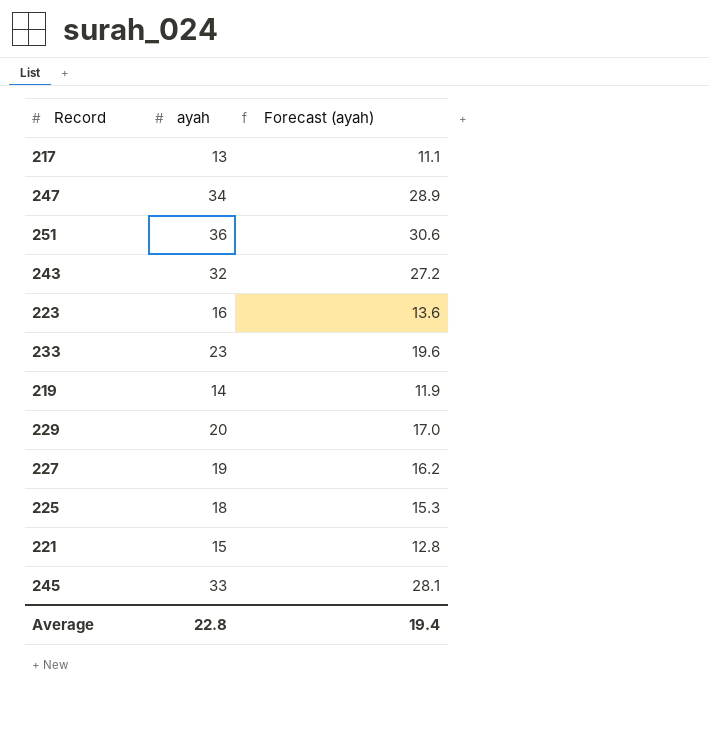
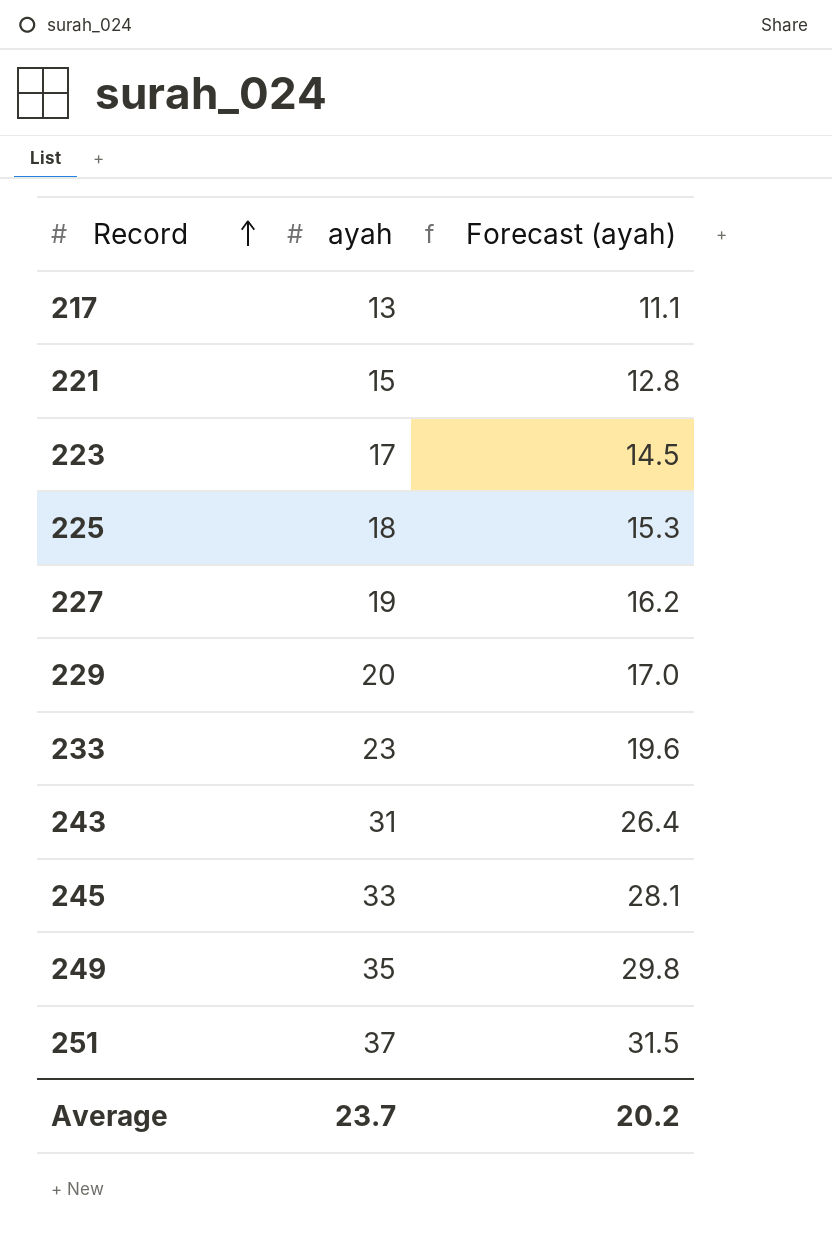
row order: none -> Record ascending
row 247: 34 | 28.9 -> none
row 219: 14 | 11.9 -> none
223 | ayah: 16 -> 17
223 | Forecast (ayah): 13.6 -> 14.5
243 | ayah: 32 -> 31
243 | Forecast (ayah): 27.2 -> 26.4
row 249: none -> 35 | 29.8
251 | ayah: 36 -> 37
251 | Forecast (ayah): 30.6 -> 31.5
Average | ayah: 22.8 -> 23.7
Average | Forecast (ayah): 19.4 -> 20.2

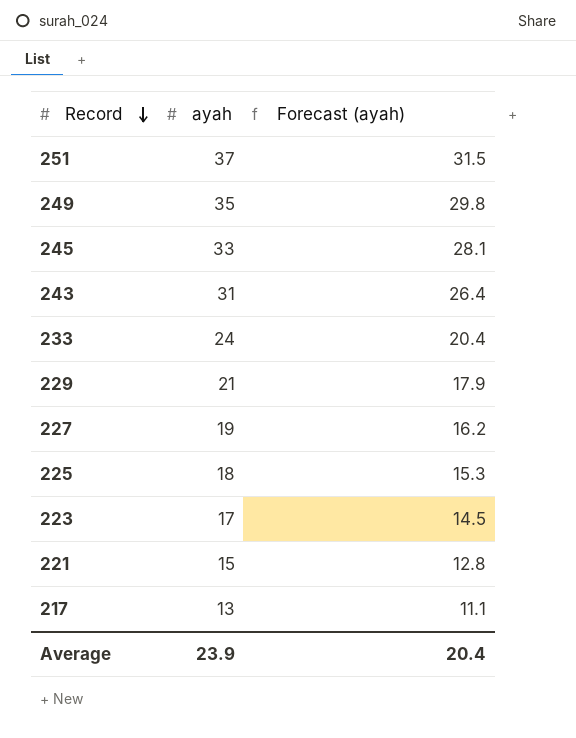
row order: Record ascending -> Record descending
233 | ayah: 23 -> 24
233 | Forecast (ayah): 19.6 -> 20.4
229 | ayah: 20 -> 21
229 | Forecast (ayah): 17.0 -> 17.9
Average | ayah: 23.7 -> 23.9
Average | Forecast (ayah): 20.2 -> 20.4

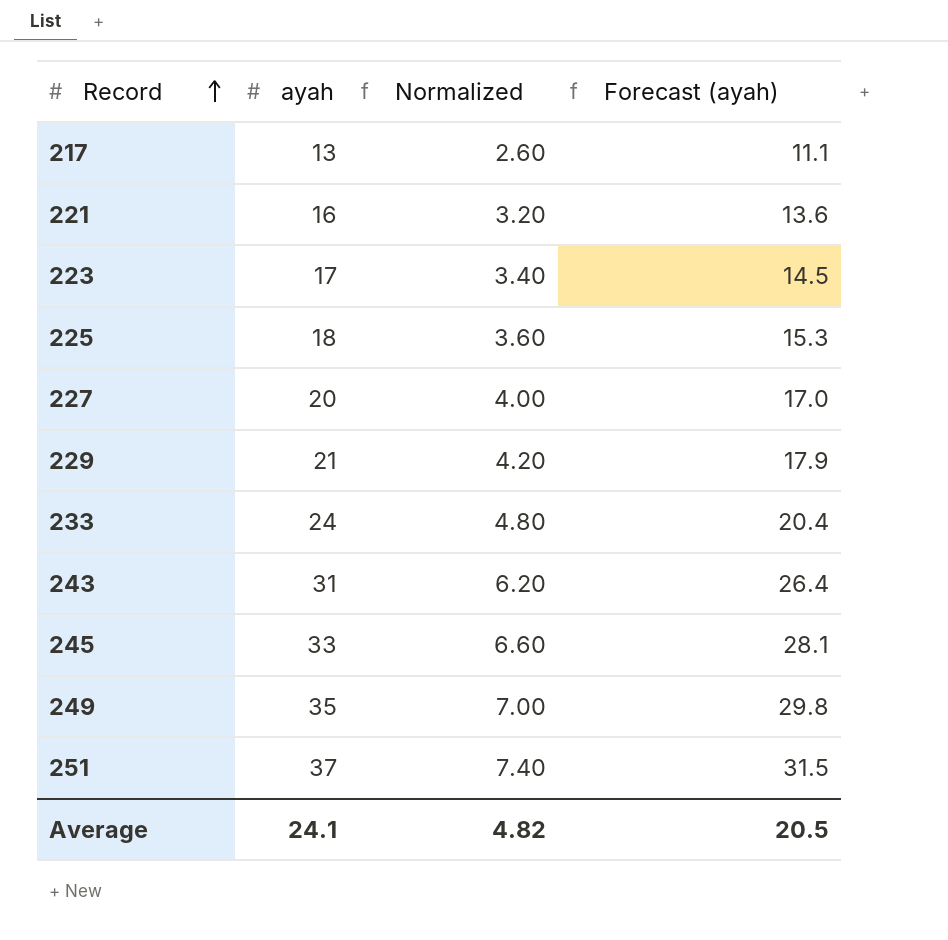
row order: Record descending -> Record ascending
column Normalized | formula: none -> [ayah] * 0.2
221 | ayah: 15 -> 16
221 | Forecast (ayah): 12.8 -> 13.6
227 | ayah: 19 -> 20
227 | Forecast (ayah): 16.2 -> 17.0
Average | ayah: 23.9 -> 24.1
Average | Forecast (ayah): 20.4 -> 20.5

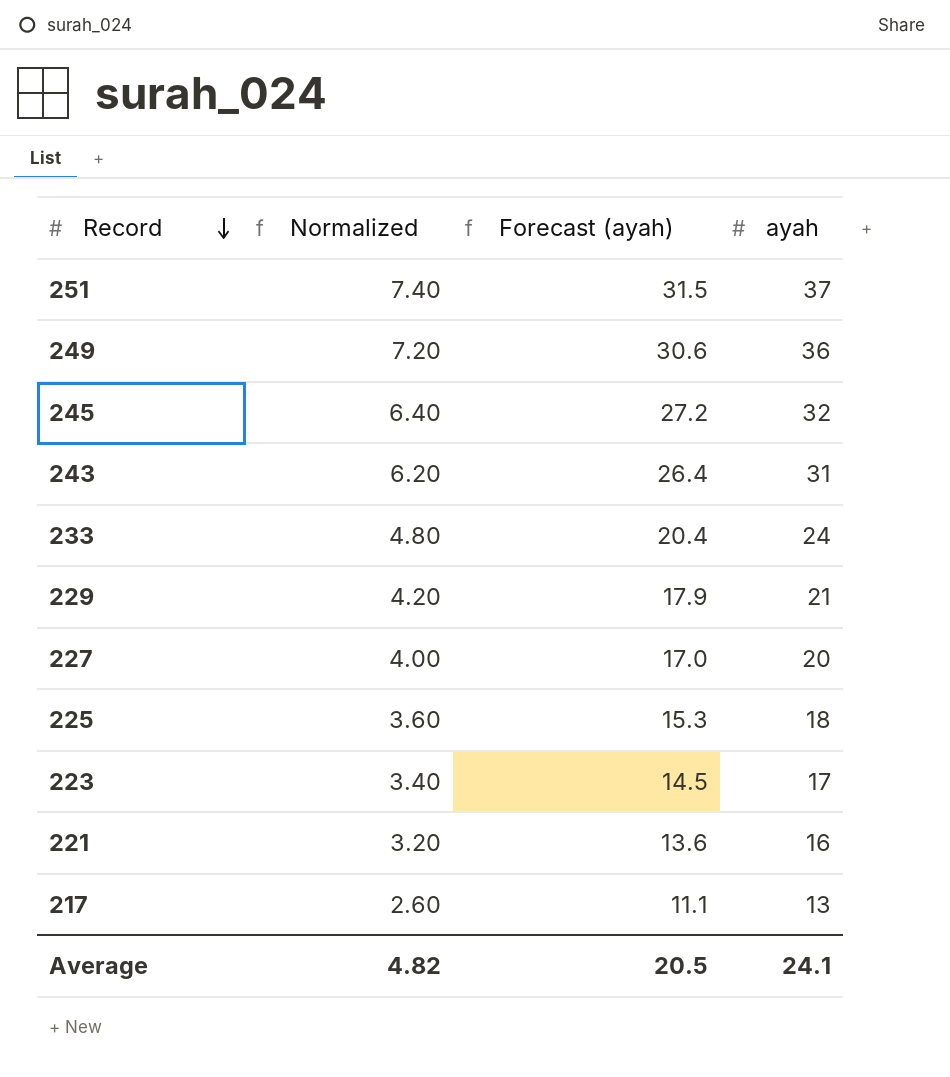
row order: Record ascending -> Record descending
column ayah | position: 2 -> 4
249 | Normalized: 7.00 -> 7.20
249 | Forecast (ayah): 29.8 -> 30.6
249 | ayah: 35 -> 36
245 | Normalized: 6.60 -> 6.40
245 | Forecast (ayah): 28.1 -> 27.2
245 | ayah: 33 -> 32

